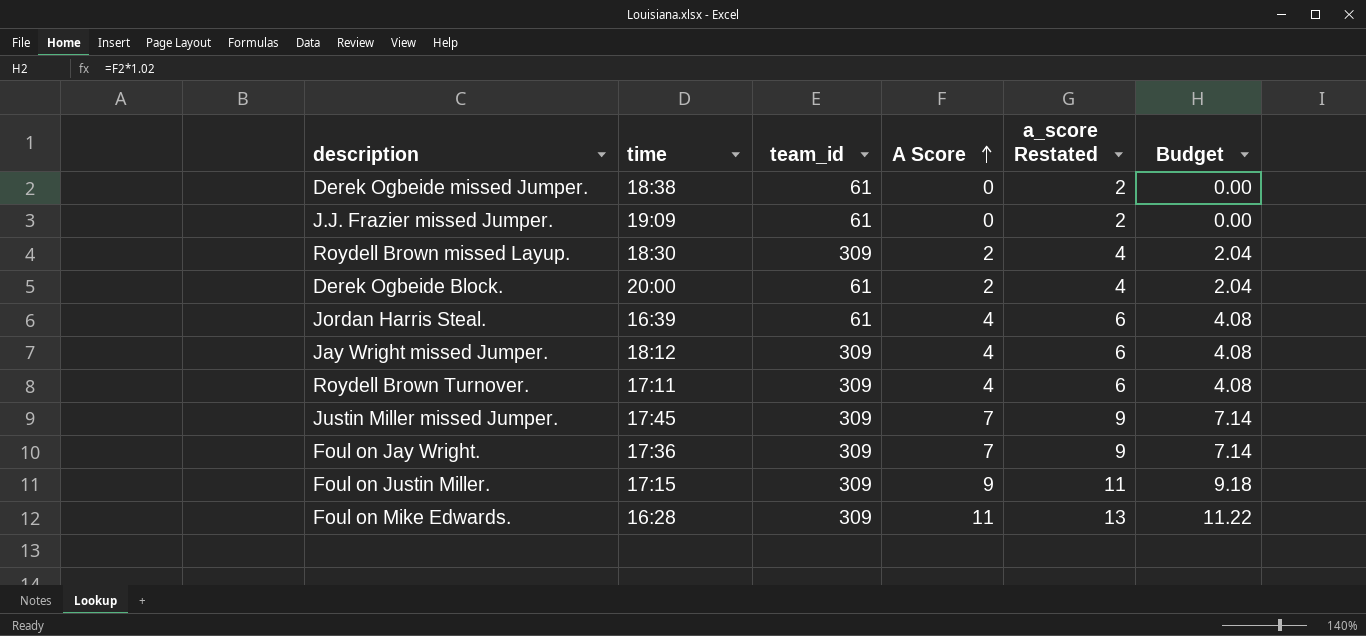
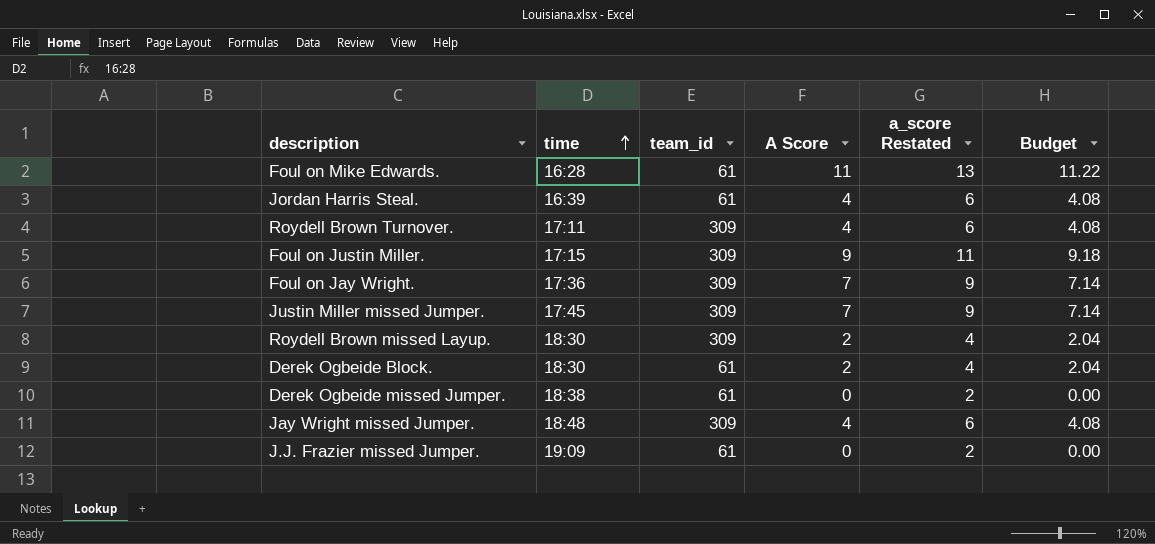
row order: A Score ascending -> time ascending
Foul on Mike Edwards. | team_id: 309 -> 61
Derek Ogbeide Block. | time: 20:00 -> 18:30
Jay Wright missed Jumper. | time: 18:12 -> 18:48

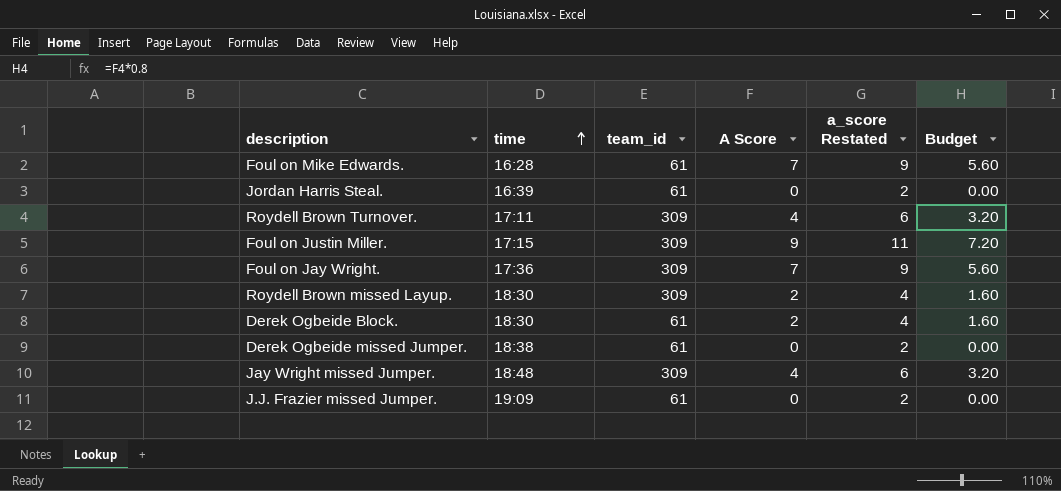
column Budget | formula: [A Score] * 1.02 -> [A Score] * 0.8
row Justin Miller missed Jumper.: 17:45 | 309 | 7 | 9 | 7.14 -> none
Foul on Mike Edwards. | A Score: 11 -> 7
Foul on Mike Edwards. | a_score Restated: 13 -> 9
Jordan Harris Steal. | A Score: 4 -> 0
Jordan Harris Steal. | a_score Restated: 6 -> 2

